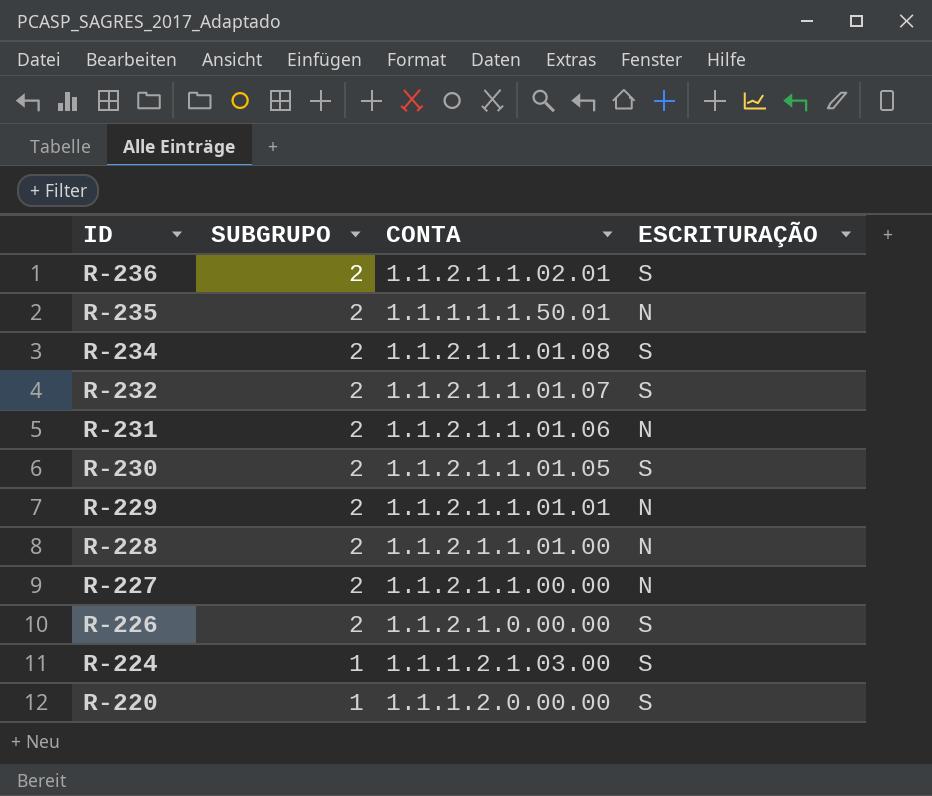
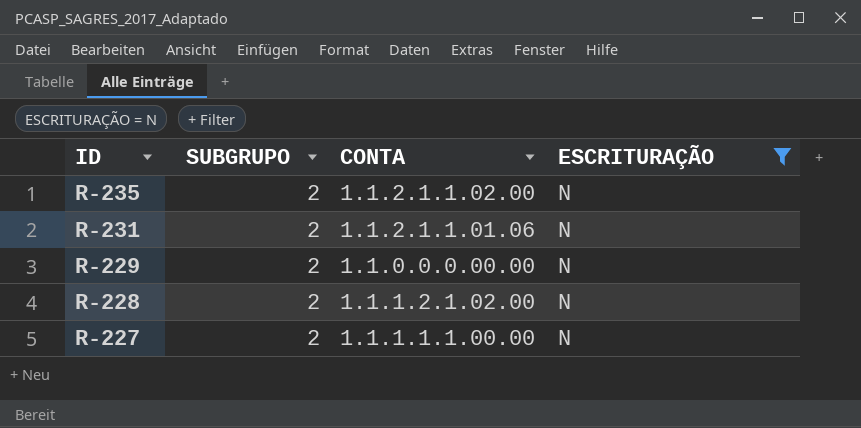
filter: none -> ESCRITURAÇÃO = N
R-235 | CONTA: 1.1.1.1.1.50.01 -> 1.1.2.1.1.02.00
R-229 | CONTA: 1.1.2.1.1.01.01 -> 1.1.0.0.0.00.00
R-228 | CONTA: 1.1.2.1.1.01.00 -> 1.1.1.2.1.02.00
R-227 | CONTA: 1.1.2.1.1.00.00 -> 1.1.1.1.1.00.00

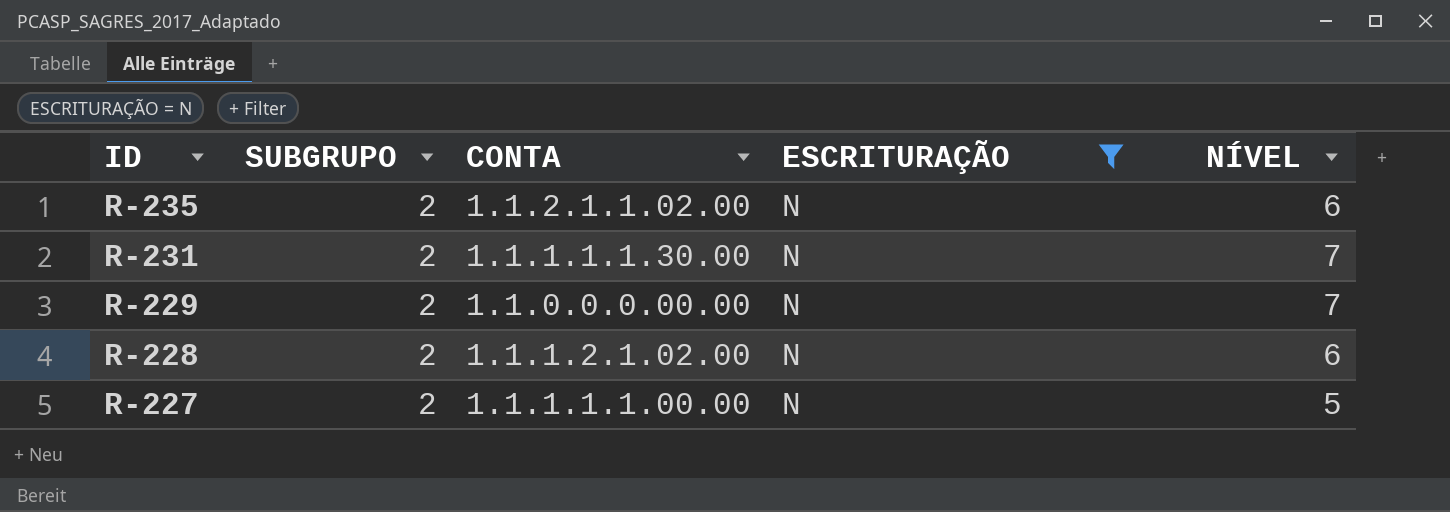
column NÍVEL | position: none -> 5
R-231 | CONTA: 1.1.2.1.1.01.06 -> 1.1.1.1.1.30.00

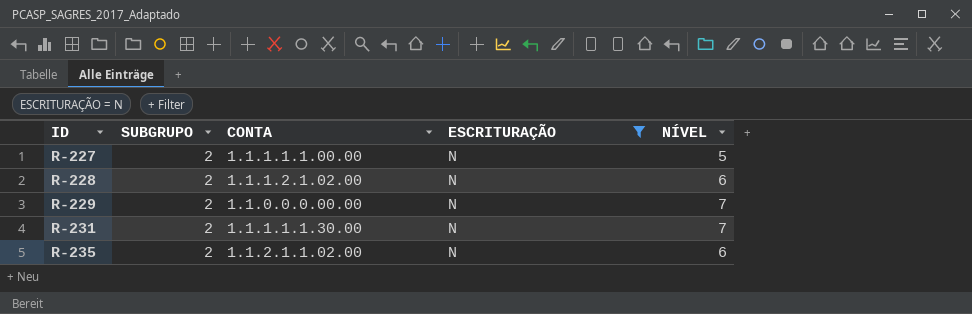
row order: ID descending -> ID ascending

